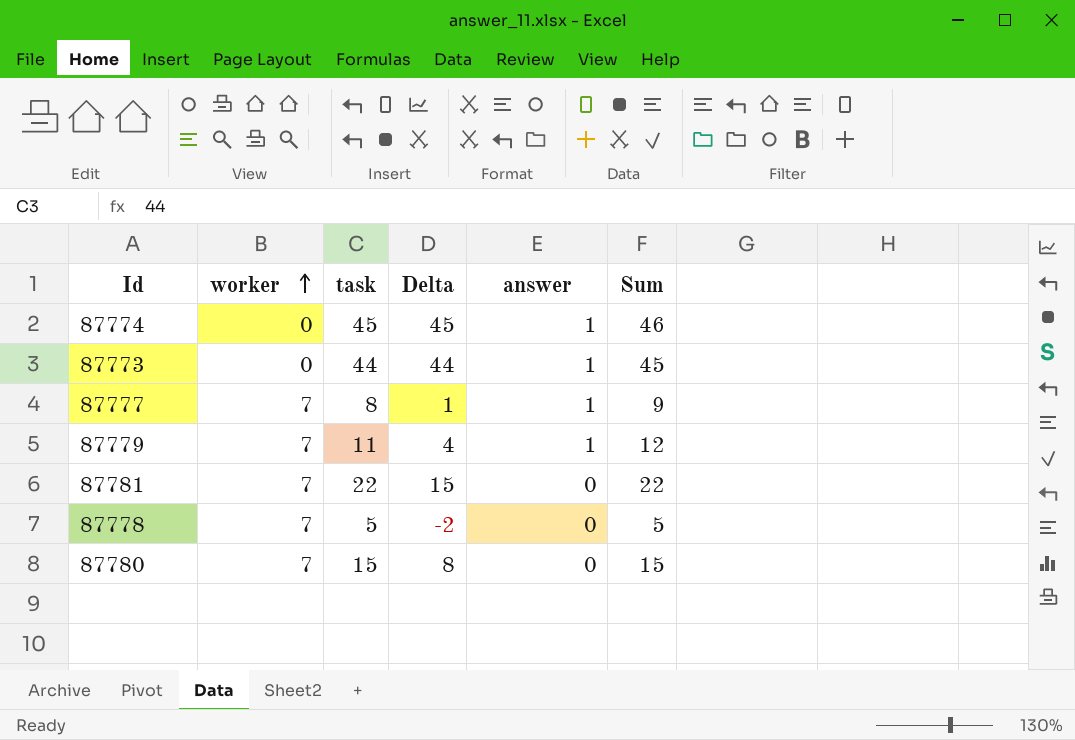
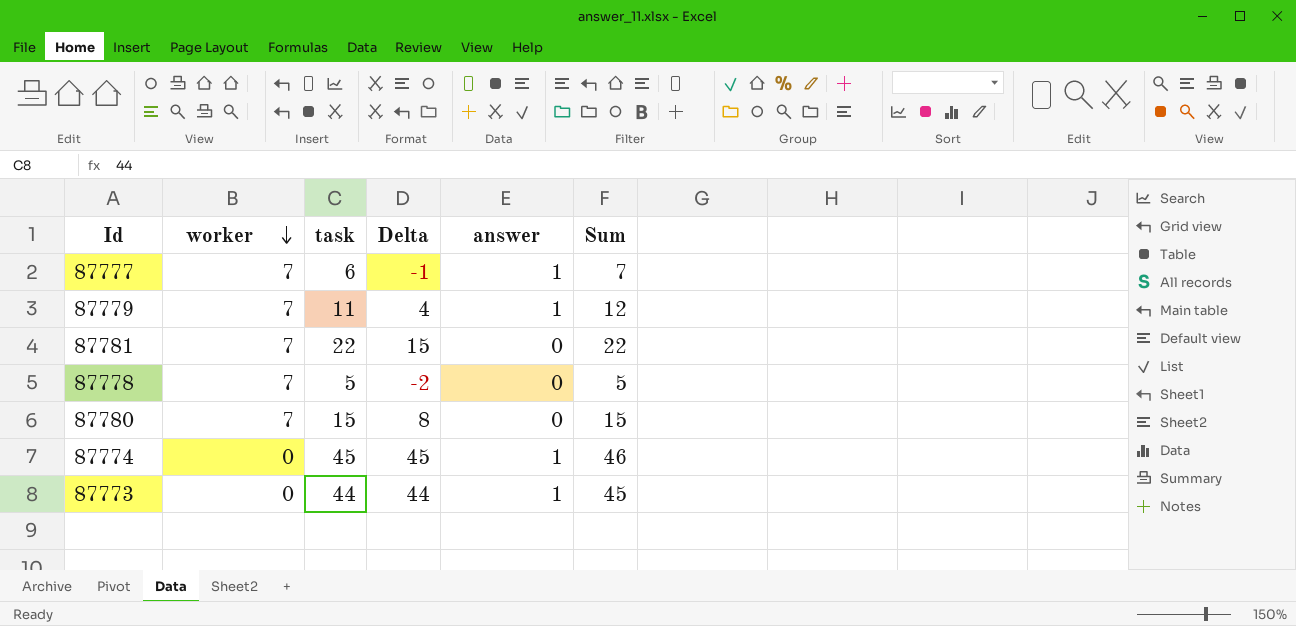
row order: worker ascending -> worker descending
87777 | task: 8 -> 6
87777 | Delta: 1 -> -1
87777 | Sum: 9 -> 7

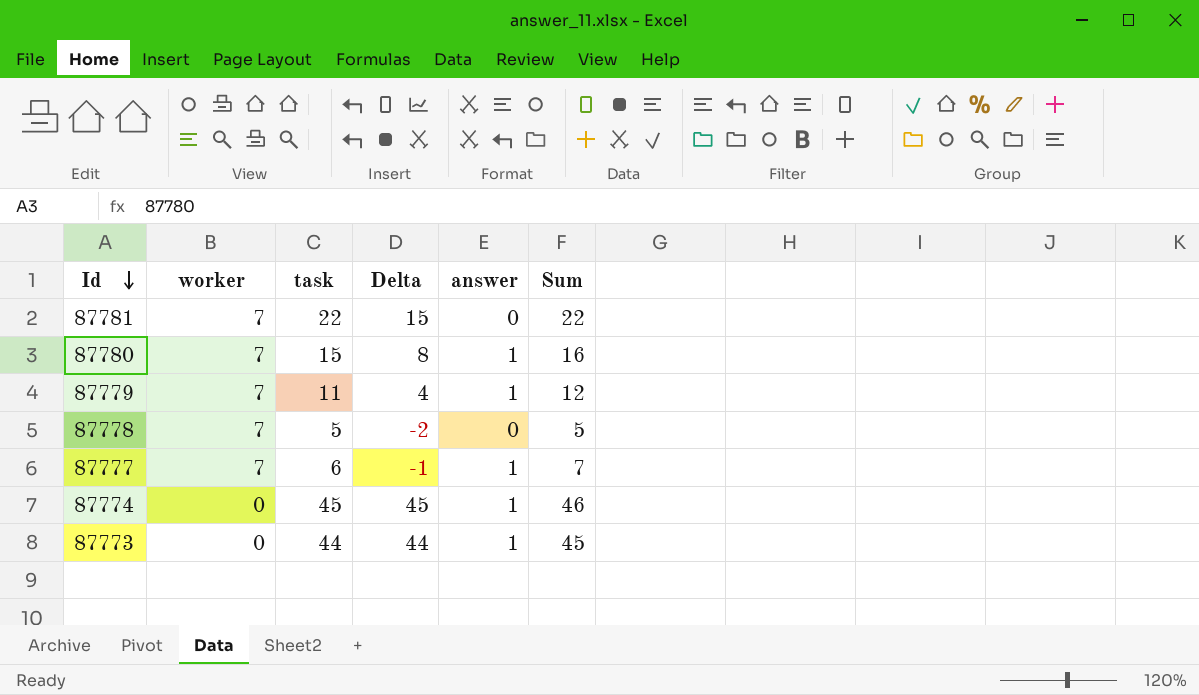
row order: worker descending -> Id descending
87780 | answer: 0 -> 1
87780 | Sum: 15 -> 16

